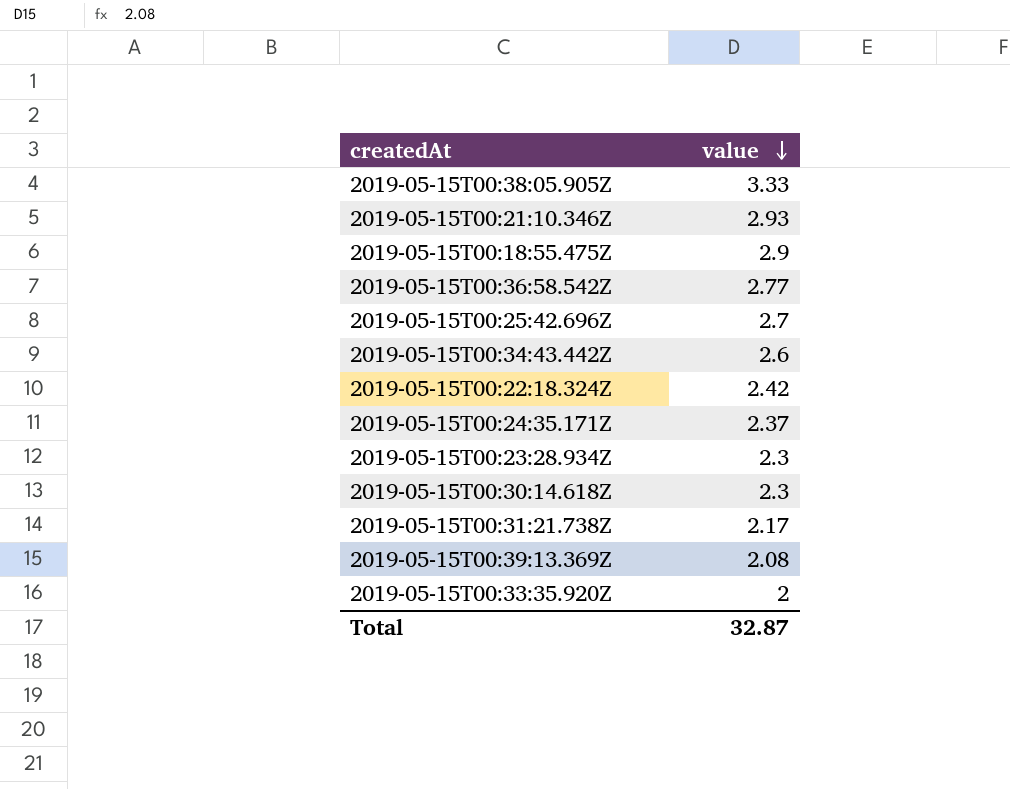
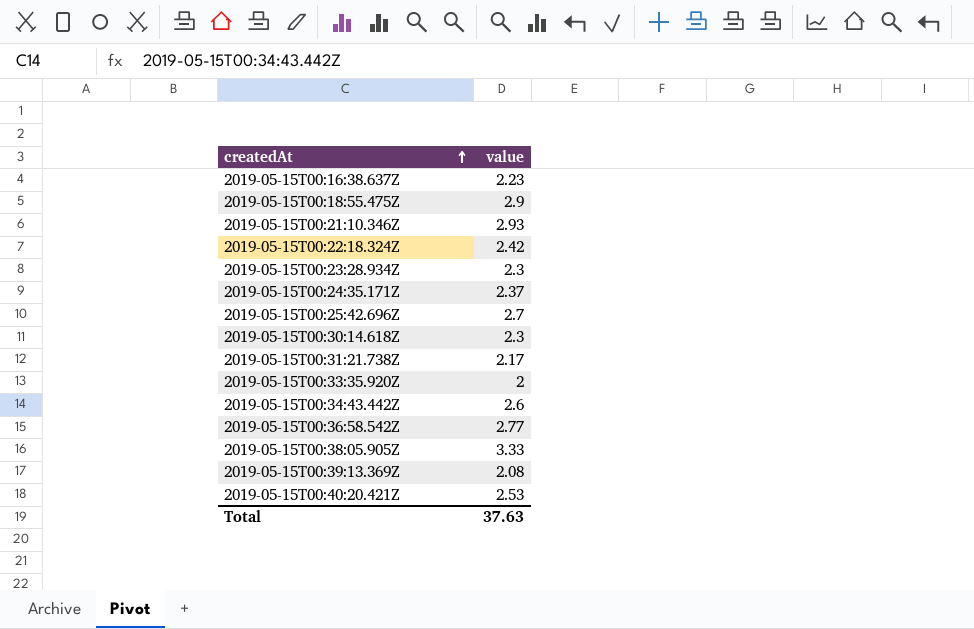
row order: value descending -> createdAt ascending
row 2019-05-15T00:16:38.637Z: none -> 2.23
row 2019-05-15T00:40:20.421Z: none -> 2.53
Total | value: 32.87 -> 37.63

